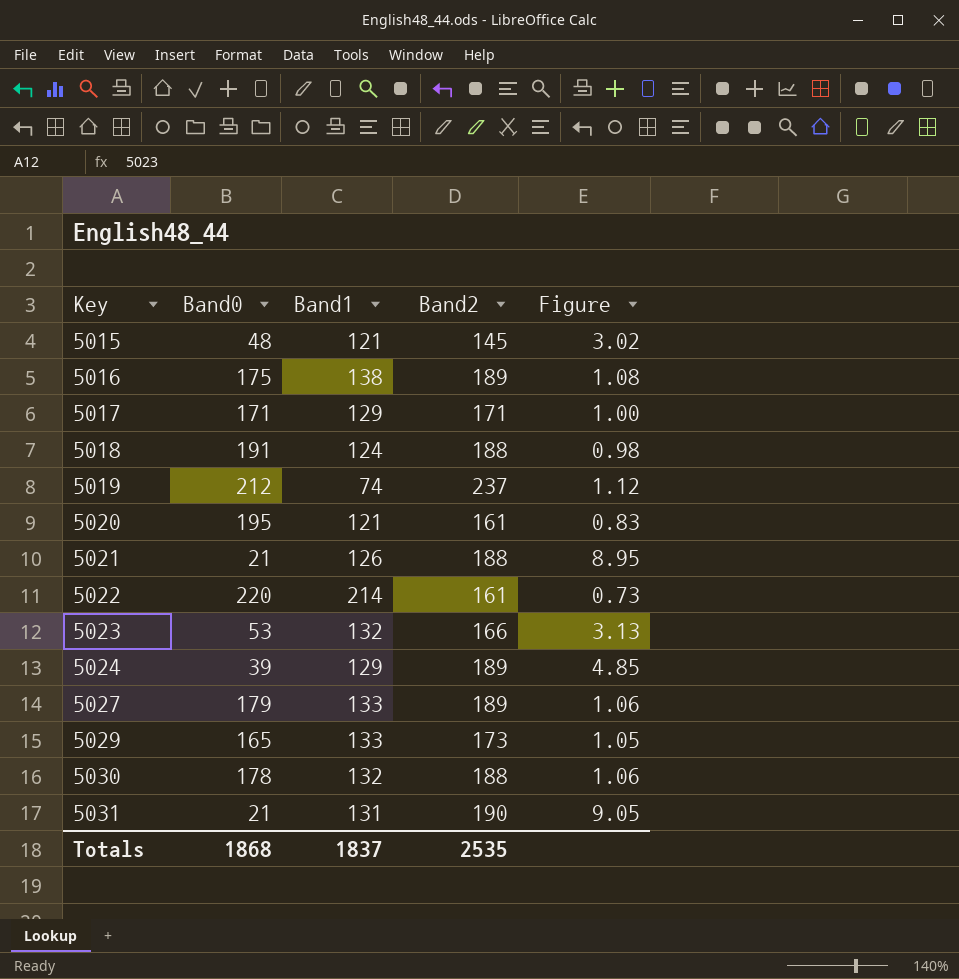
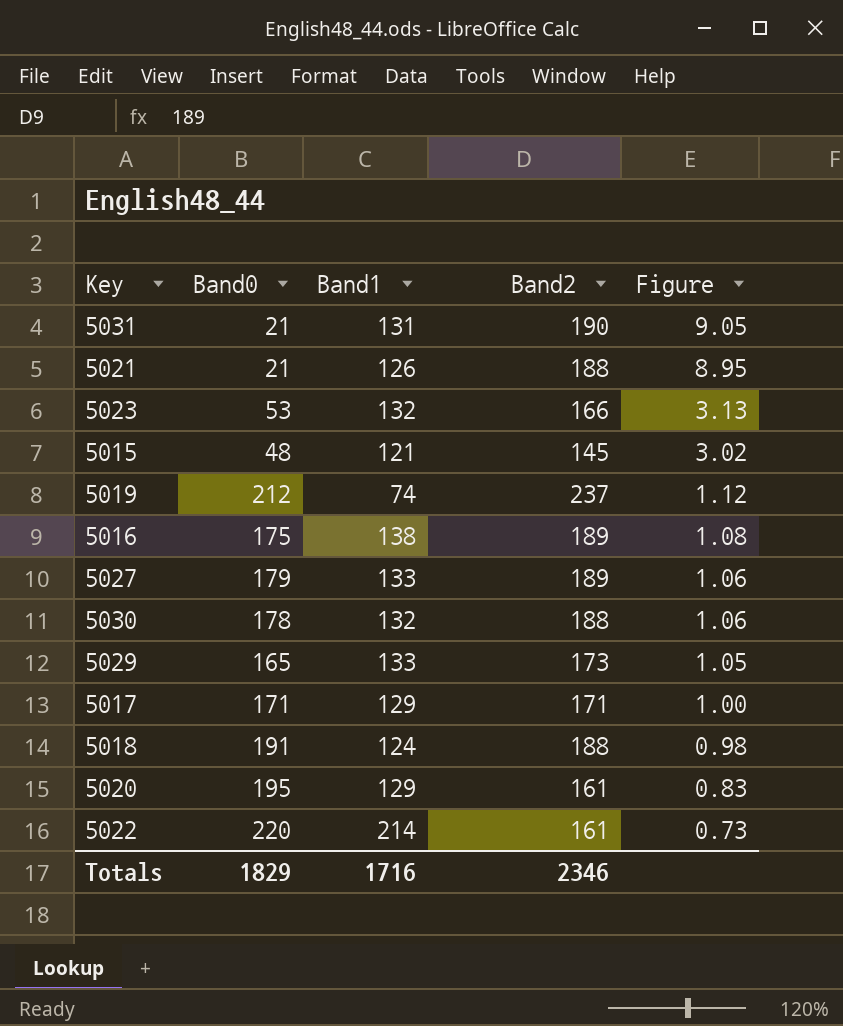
row order: Key ascending -> Figure descending
row 5024: 39 | 129 | 189 | 4.85 -> none
5020 | Band1: 121 -> 129
Totals | Band0: 1868 -> 1829
Totals | Band1: 1837 -> 1716
Totals | Band2: 2535 -> 2346

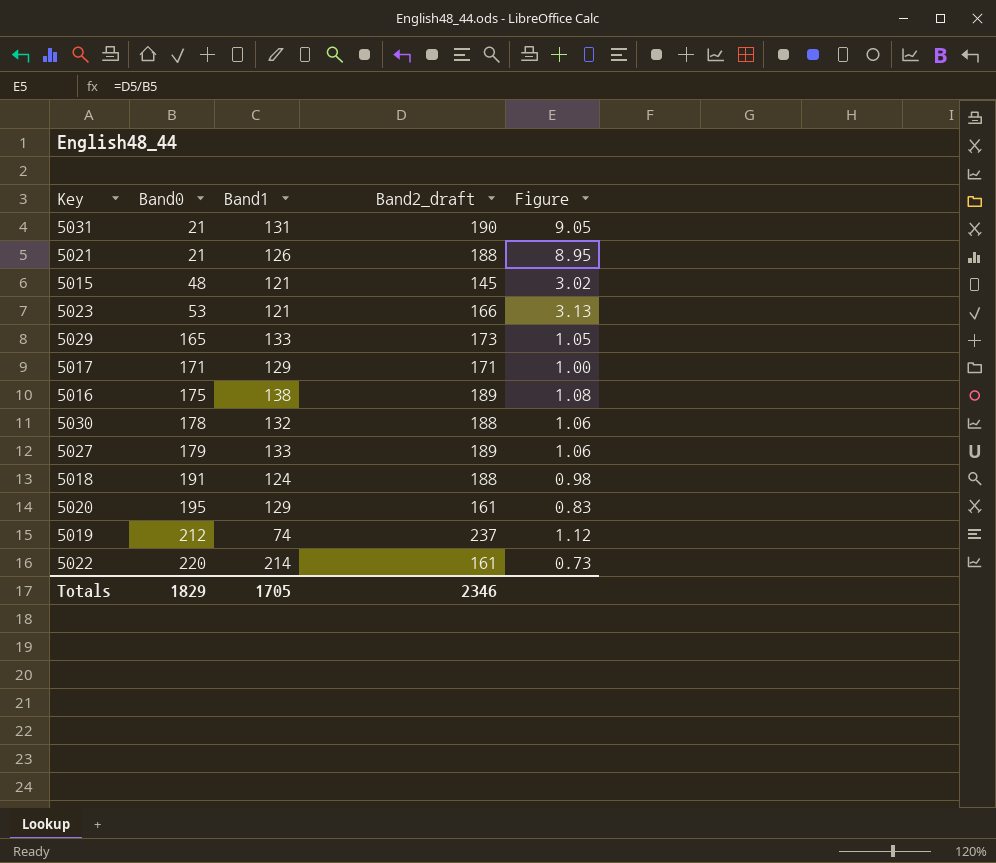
row order: Figure descending -> Band0 ascending
column name: Band2 -> Band2_draft
5023 | Band1: 132 -> 121
Totals | Band1: 1716 -> 1705

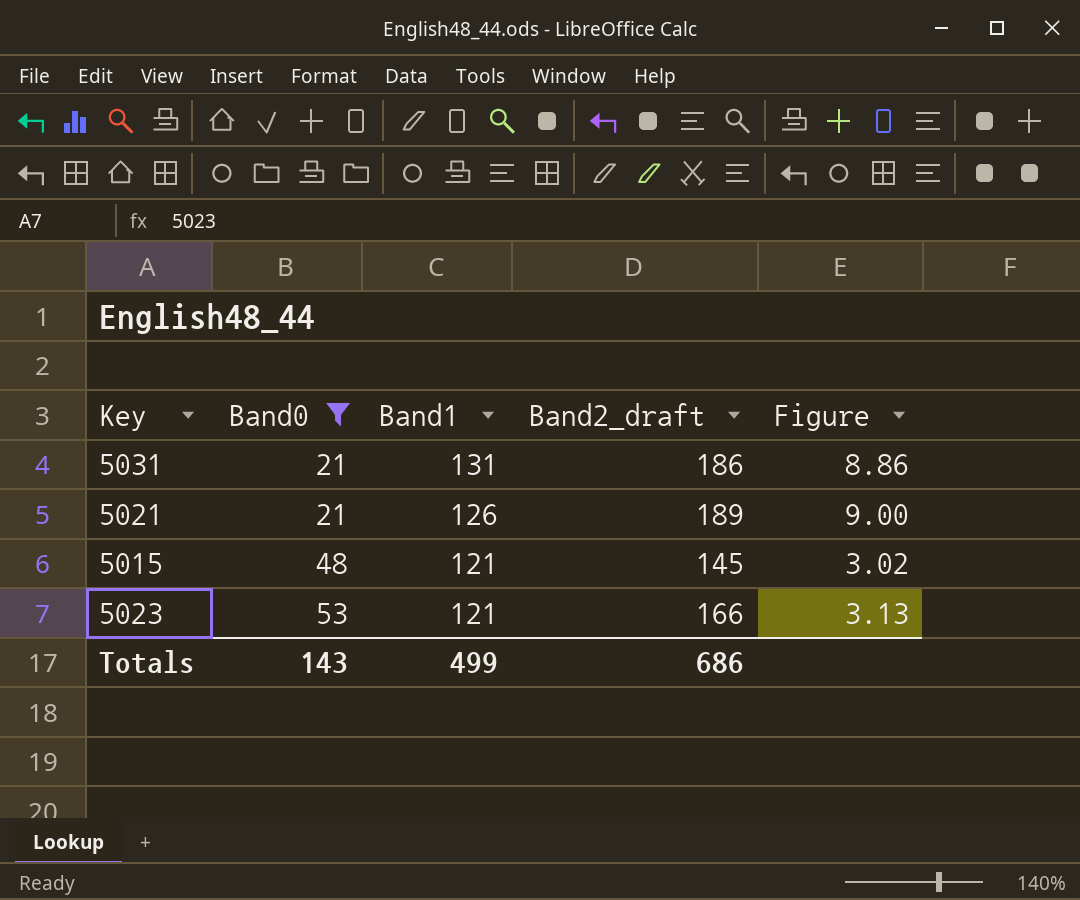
filter: none -> Band0 <= 53
5031 | Band2_draft: 190 -> 186
5031 | Figure: 9.05 -> 8.86
5021 | Band2_draft: 188 -> 189
5021 | Figure: 8.95 -> 9.00
Totals | Band0: 1829 -> 143
Totals | Band1: 1705 -> 499
Totals | Band2_draft: 2346 -> 686

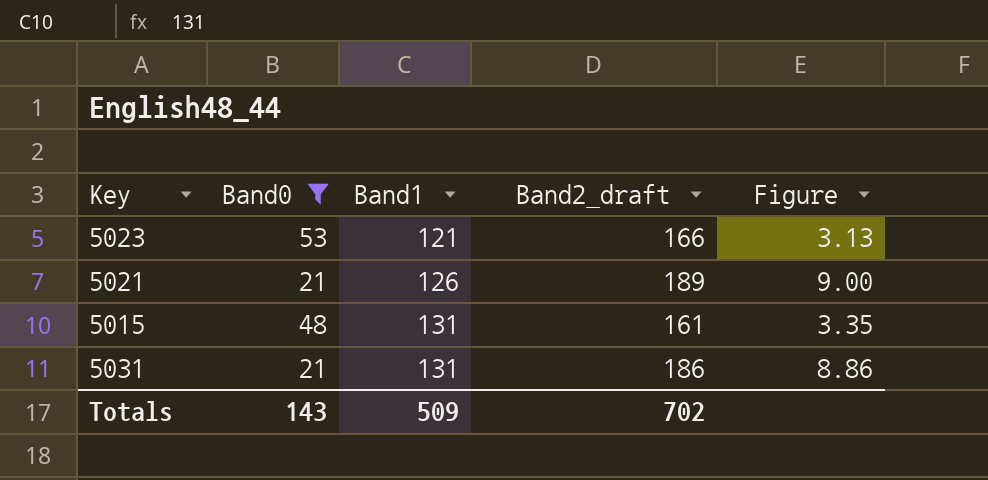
row order: Band0 ascending -> Band1 ascending
5015 | Band1: 121 -> 131
5015 | Band2_draft: 145 -> 161
5015 | Figure: 3.02 -> 3.35
Totals | Band1: 499 -> 509
Totals | Band2_draft: 686 -> 702

